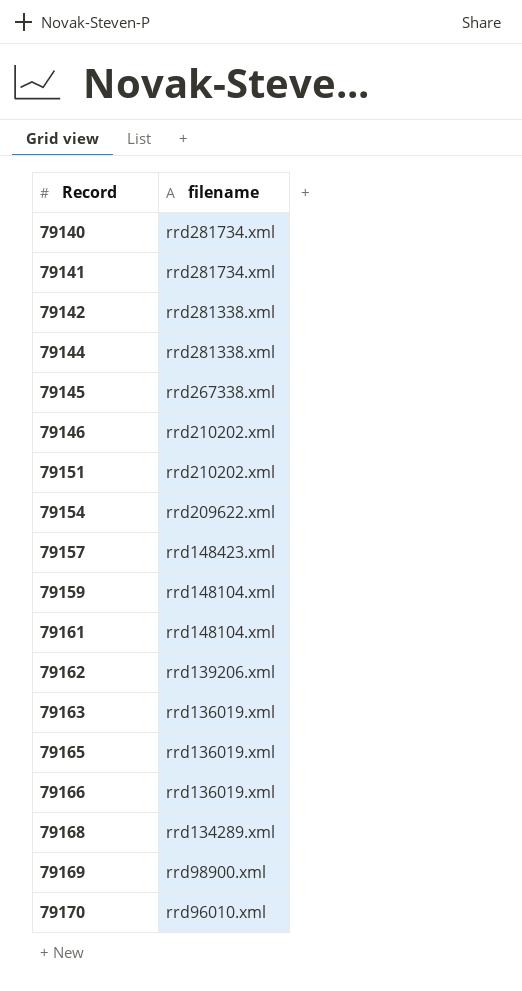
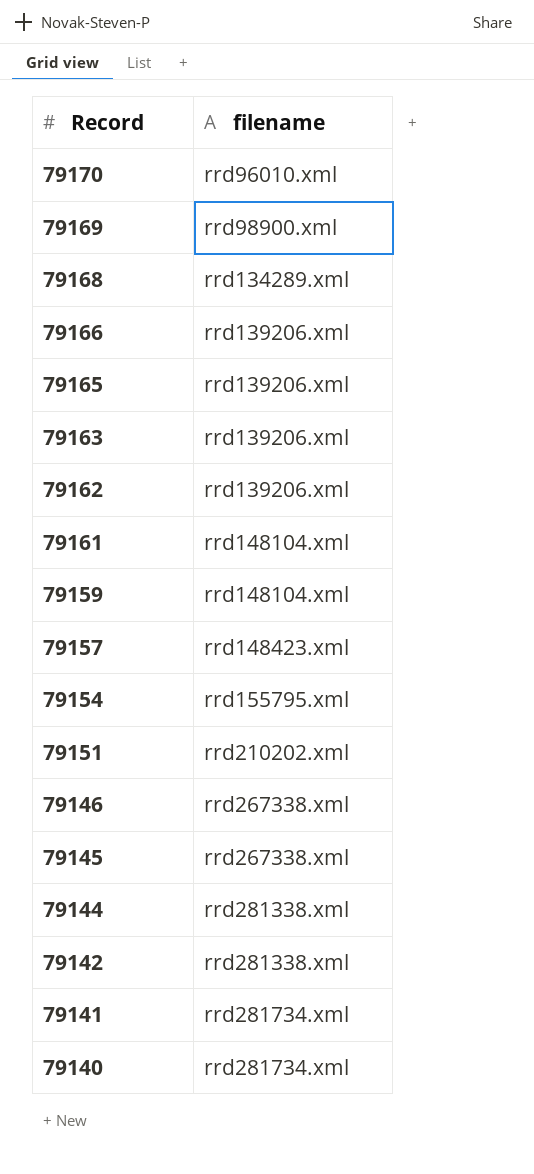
row order: Record ascending -> Record descending
79166 | filename: rrd136019.xml -> rrd139206.xml
79165 | filename: rrd136019.xml -> rrd139206.xml
79163 | filename: rrd136019.xml -> rrd139206.xml
79154 | filename: rrd209622.xml -> rrd155795.xml
79146 | filename: rrd210202.xml -> rrd267338.xml

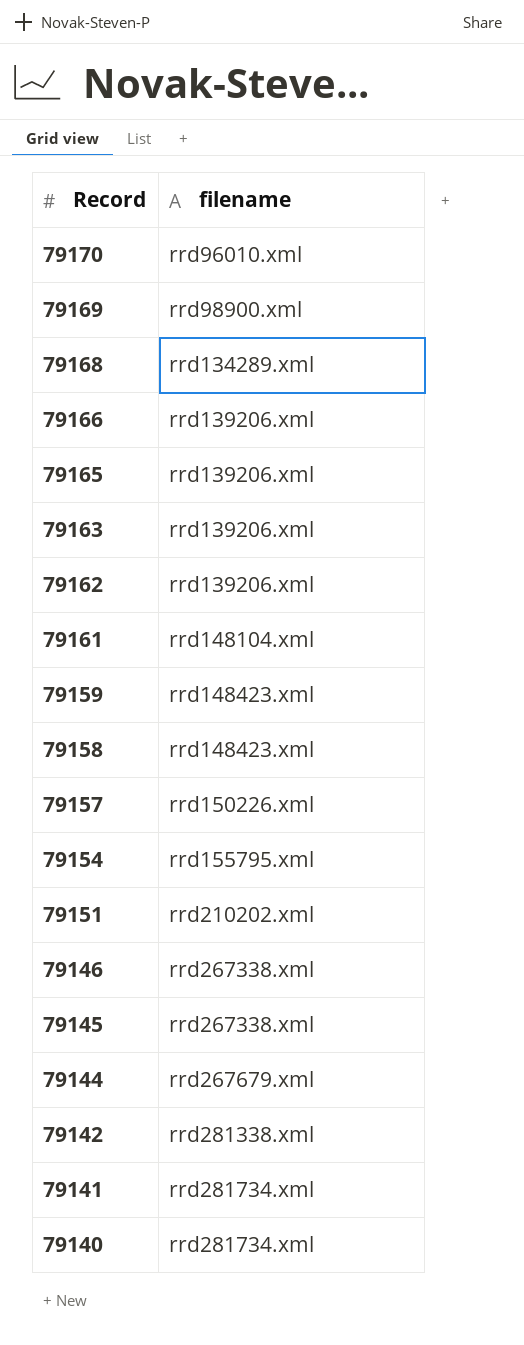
79159 | filename: rrd148104.xml -> rrd148423.xml
row 79158: none -> rrd148423.xml
79157 | filename: rrd148423.xml -> rrd150226.xml
79144 | filename: rrd281338.xml -> rrd267679.xml

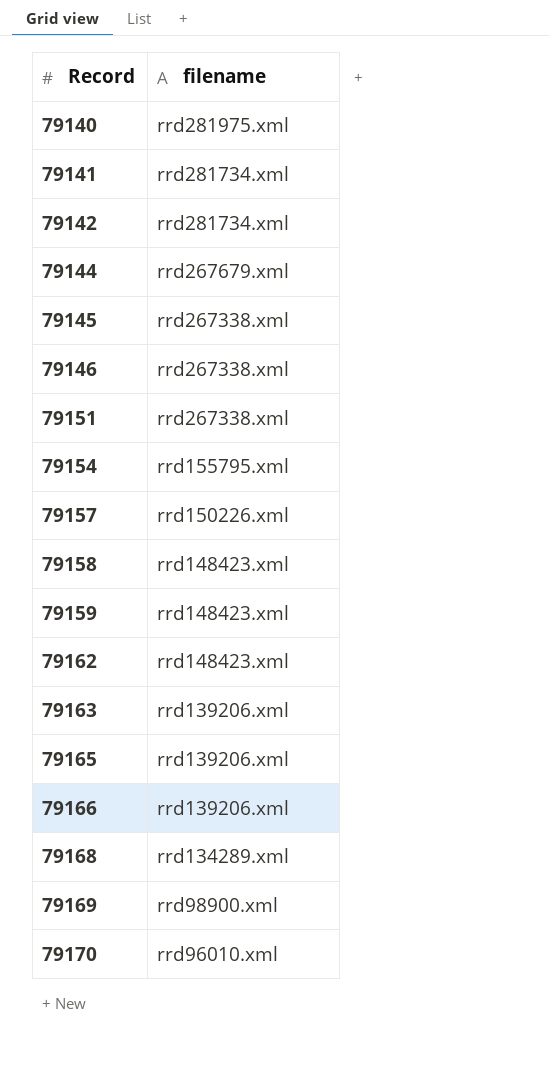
row order: Record descending -> Record ascending
row 79161: rrd148104.xml -> none
79140 | filename: rrd281734.xml -> rrd281975.xml
79142 | filename: rrd281338.xml -> rrd281734.xml
79151 | filename: rrd210202.xml -> rrd267338.xml
79162 | filename: rrd139206.xml -> rrd148423.xml

